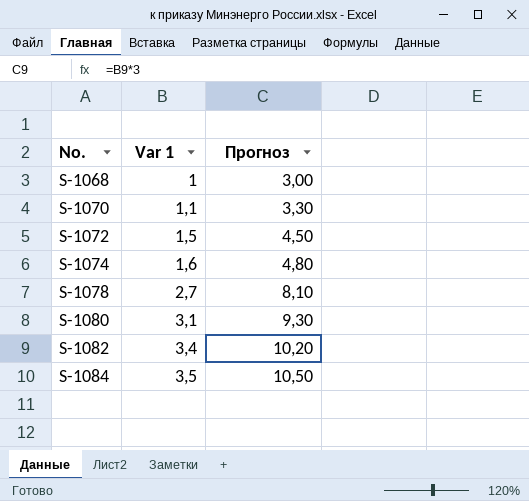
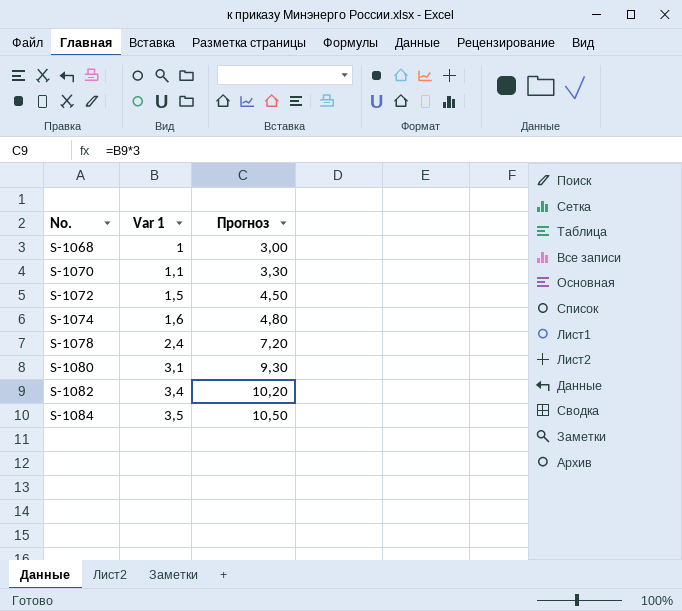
S-1078 | Var 1: 2,7 -> 2,4
S-1078 | Прогноз: 8,10 -> 7,20

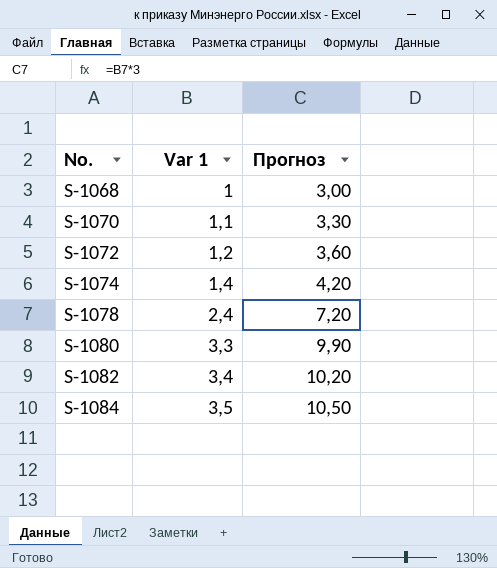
S-1072 | Var 1: 1,5 -> 1,2
S-1072 | Прогноз: 4,50 -> 3,60
S-1074 | Var 1: 1,6 -> 1,4
S-1074 | Прогноз: 4,80 -> 4,20
S-1080 | Var 1: 3,1 -> 3,3
S-1080 | Прогноз: 9,30 -> 9,90

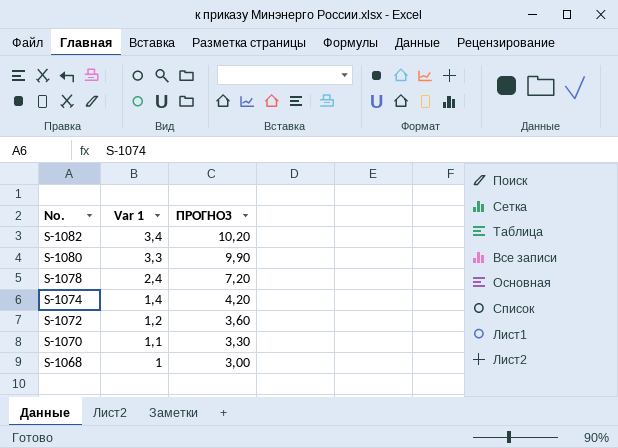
row order: No. ascending -> No. descending
column name: Прогноз -> ПРОГНОЗ
row S-1084: 3,5 | 10,50 -> none

